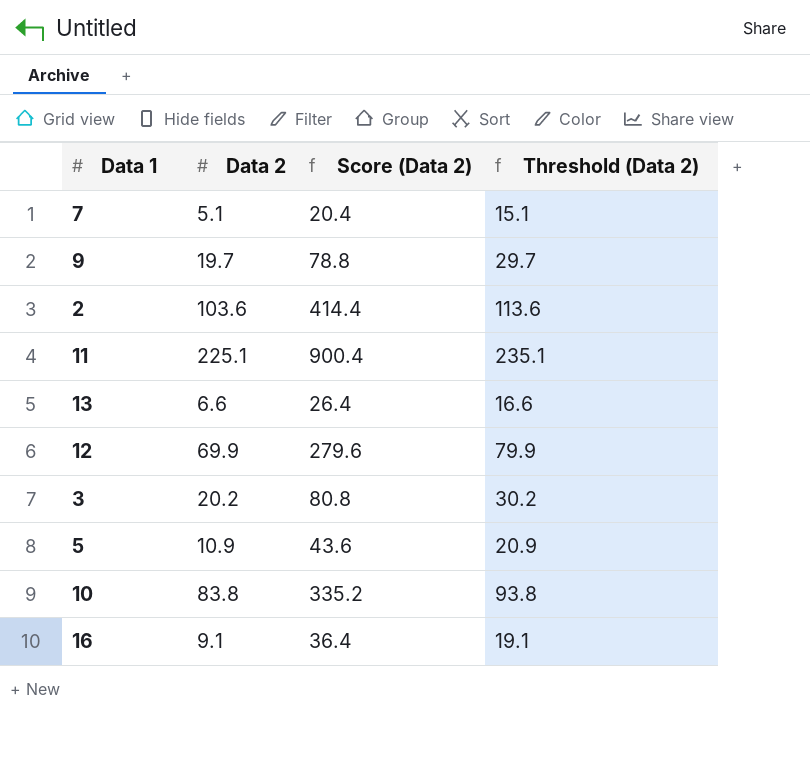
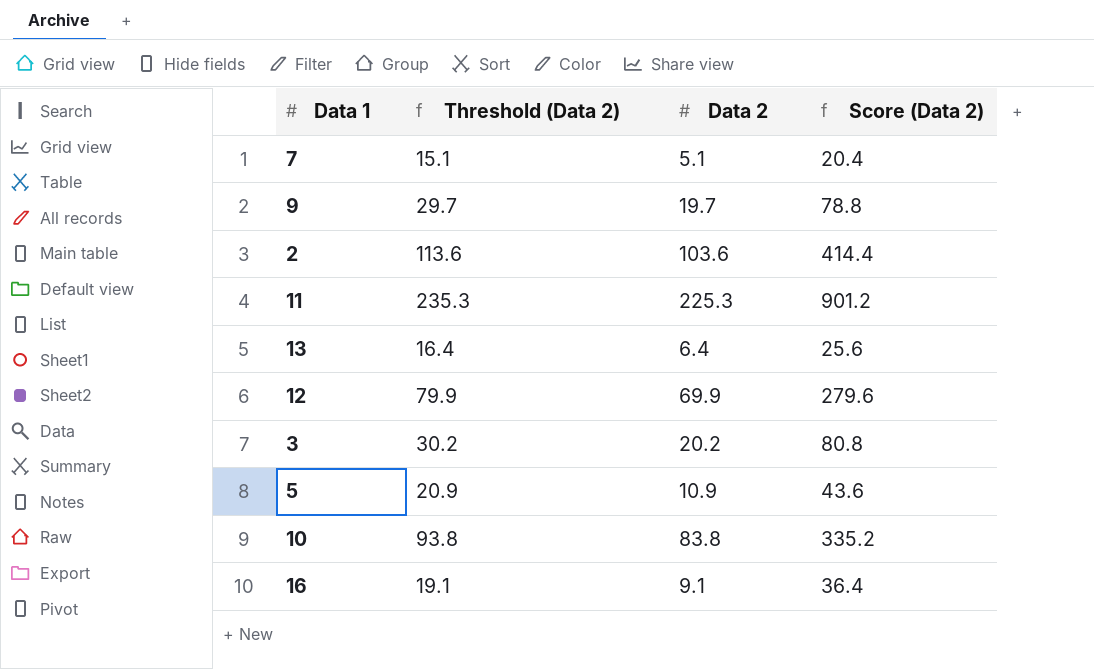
column Threshold (Data 2) | position: 4 -> 2
11 | Threshold (Data 2): 235.1 -> 235.3
11 | Data 2: 225.1 -> 225.3
11 | Score (Data 2): 900.4 -> 901.2
13 | Threshold (Data 2): 16.6 -> 16.4
13 | Data 2: 6.6 -> 6.4
13 | Score (Data 2): 26.4 -> 25.6

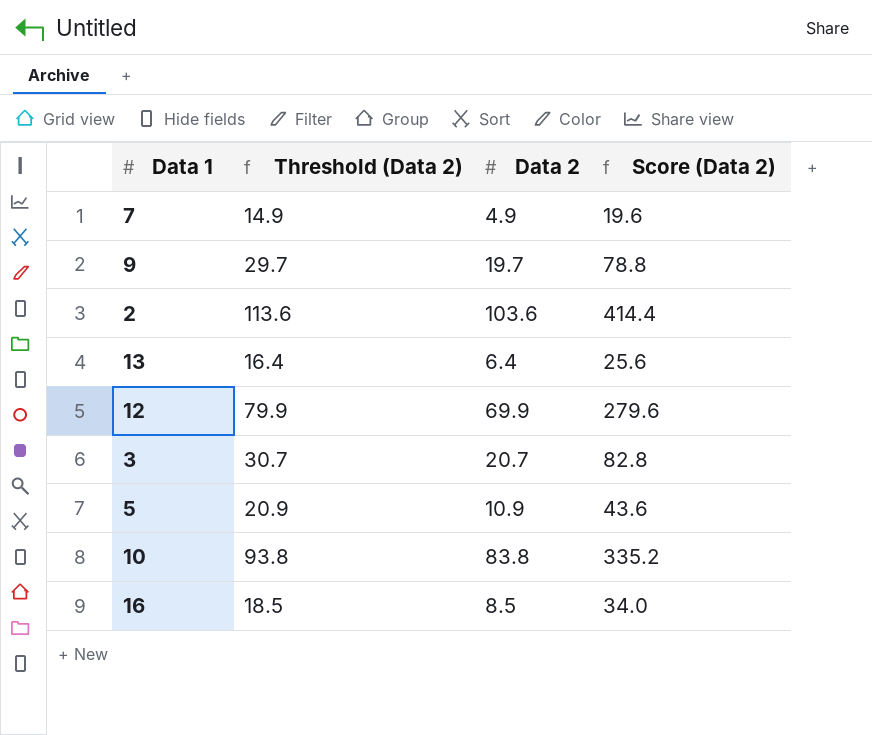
row 11: 235.3 | 225.3 | 901.2 -> none
7 | Threshold (Data 2): 15.1 -> 14.9
7 | Data 2: 5.1 -> 4.9
7 | Score (Data 2): 20.4 -> 19.6
3 | Threshold (Data 2): 30.2 -> 30.7
3 | Data 2: 20.2 -> 20.7
3 | Score (Data 2): 80.8 -> 82.8
16 | Threshold (Data 2): 19.1 -> 18.5
16 | Data 2: 9.1 -> 8.5
16 | Score (Data 2): 36.4 -> 34.0

